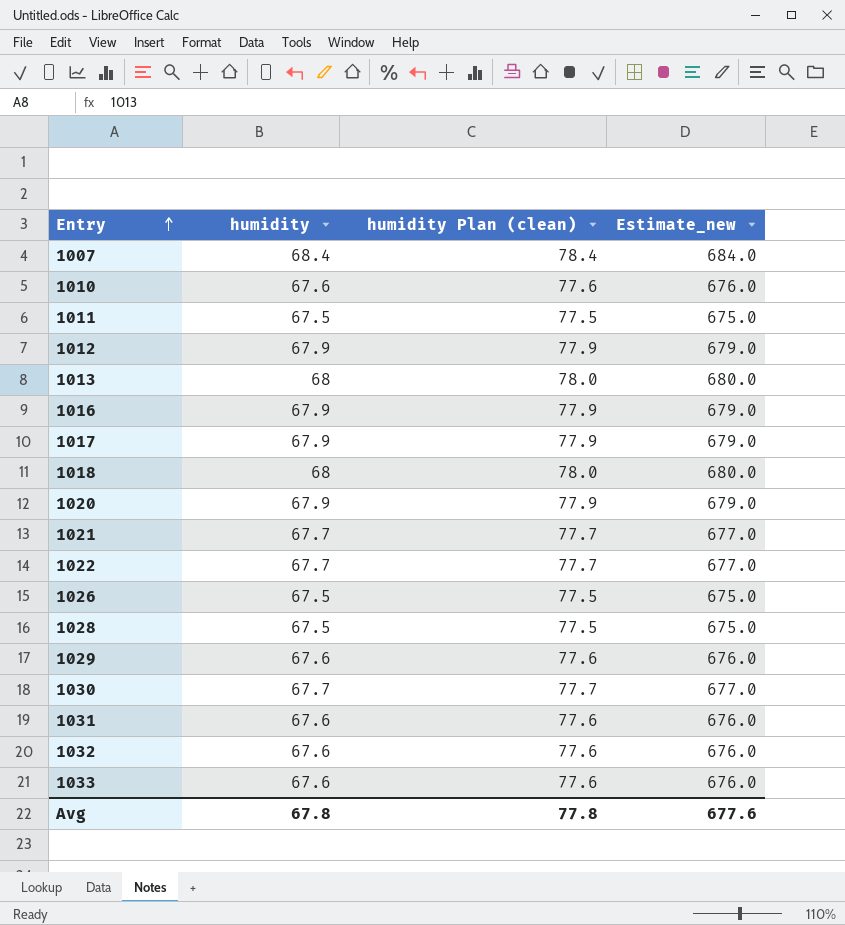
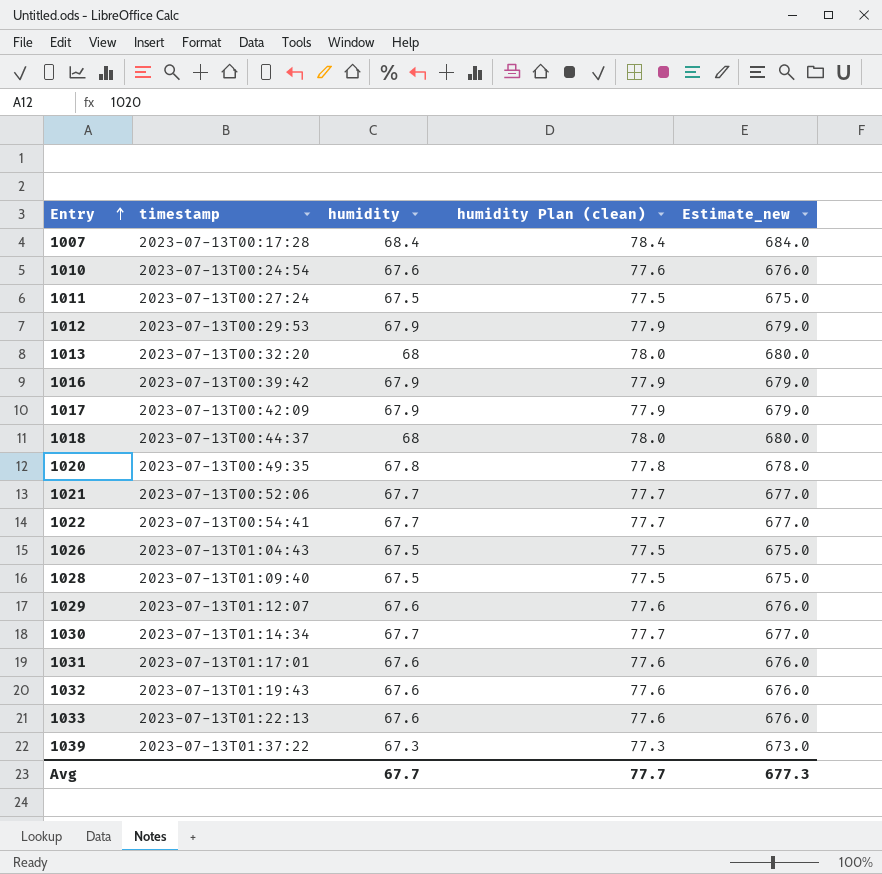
column timestamp | position: none -> 2
1020 | humidity: 67.9 -> 67.8
1020 | humidity Plan (clean): 77.9 -> 77.8
1020 | Estimate_new: 679.0 -> 678.0
row 1039: none -> 2023-07-13T01:37:22 | 67.3 | 77.3 | 673.0
Avg | humidity: 67.8 -> 67.7
Avg | humidity Plan (clean): 77.8 -> 77.7
Avg | Estimate_new: 677.6 -> 677.3

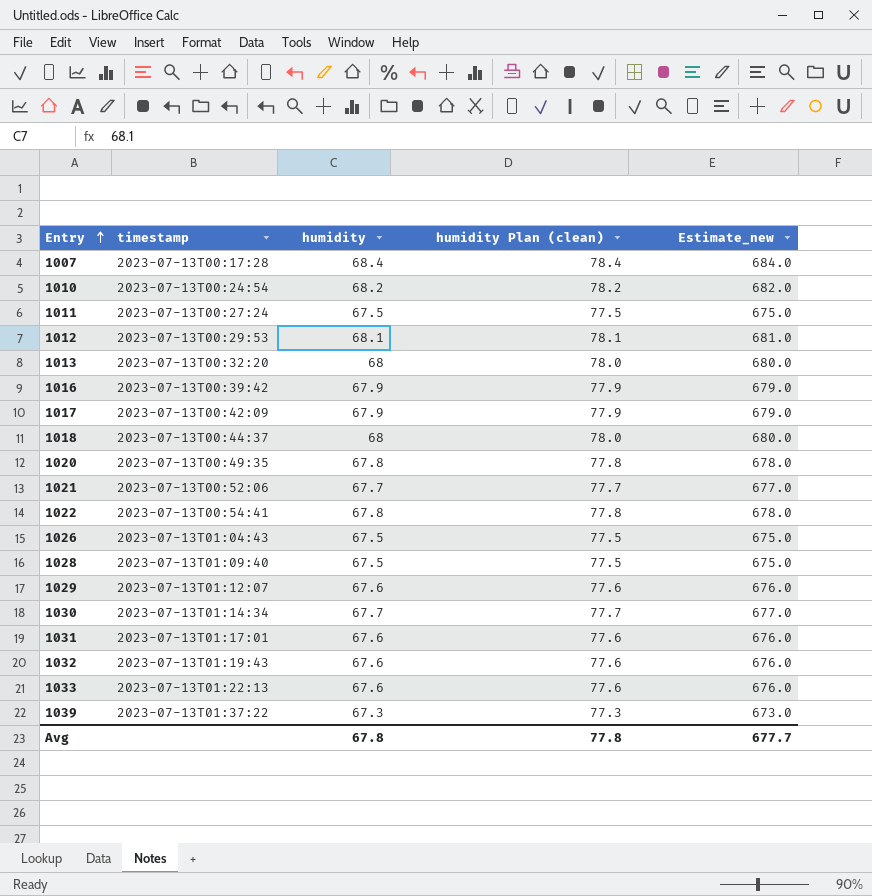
1010 | humidity: 67.6 -> 68.2
1010 | humidity Plan (clean): 77.6 -> 78.2
1010 | Estimate_new: 676.0 -> 682.0
1012 | humidity: 67.9 -> 68.1
1012 | humidity Plan (clean): 77.9 -> 78.1
1012 | Estimate_new: 679.0 -> 681.0
1022 | humidity: 67.7 -> 67.8
1022 | humidity Plan (clean): 77.7 -> 77.8
1022 | Estimate_new: 677.0 -> 678.0
Avg | humidity: 67.7 -> 67.8
Avg | humidity Plan (clean): 77.7 -> 77.8
Avg | Estimate_new: 677.3 -> 677.7

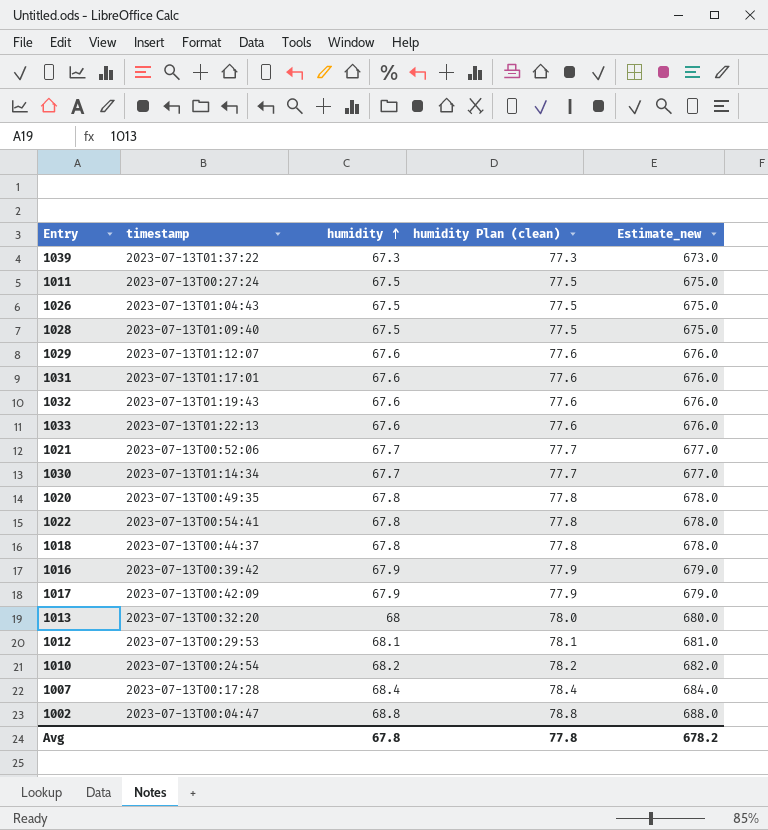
row order: Entry ascending -> humidity ascending
1018 | humidity: 68 -> 67.8
1018 | humidity Plan (clean): 78.0 -> 77.8
1018 | Estimate_new: 680.0 -> 678.0
row 1002: none -> 2023-07-13T00:04:47 | 68.8 | 78.8 | 688.0
Avg | Estimate_new: 677.7 -> 678.2

